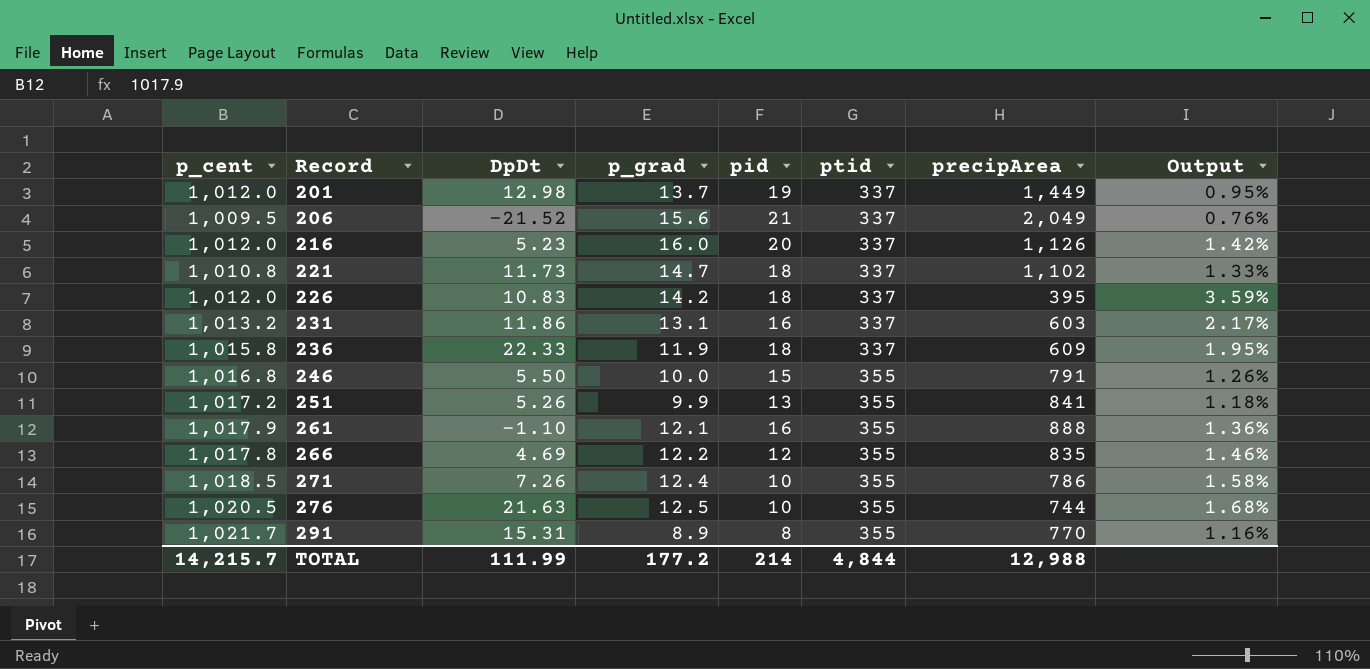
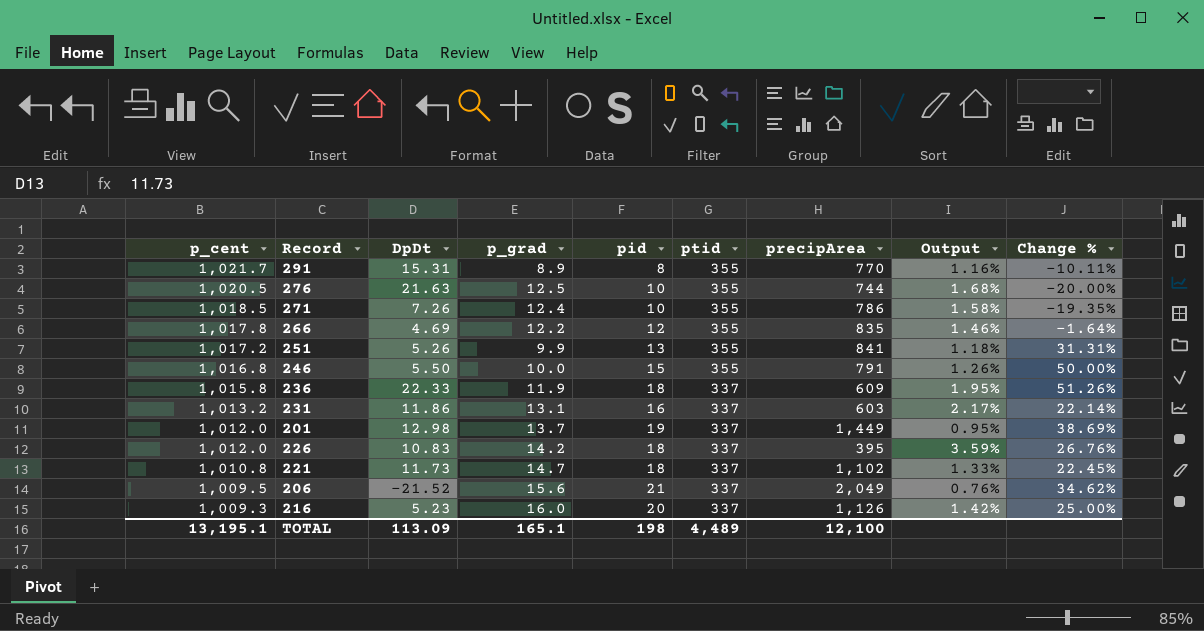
row order: Record ascending -> p_cent descending
column Change % | formula: none -> ([pid] - [p_grad]) / [p_grad]
row 261: 1,017.9 | -1.10 | 12.1 | 16 | 355 | 888 | 1.36% -> none
216 | p_cent: 1,012.0 -> 1,009.3
TOTAL | p_cent: 14,215.7 -> 13,195.1
TOTAL | DpDt: 111.99 -> 113.09
TOTAL | p_grad: 177.2 -> 165.1
TOTAL | pid: 214 -> 198
TOTAL | ptid: 4,844 -> 4,489
TOTAL | precipArea: 12,988 -> 12,100

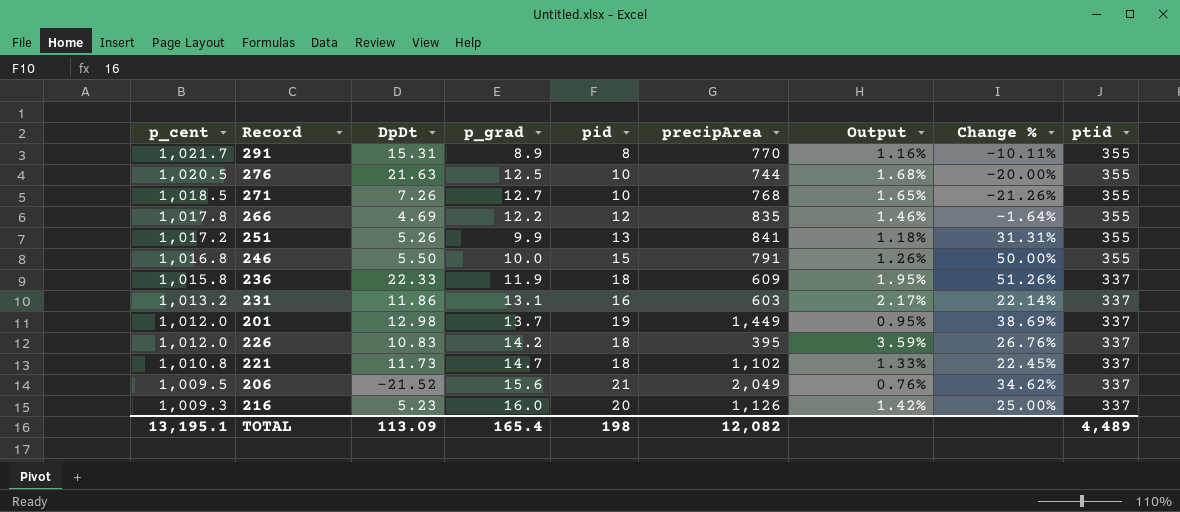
column ptid | position: 6 -> 9
271 | p_grad: 12.4 -> 12.7
271 | precipArea: 786 -> 768
271 | Output: 1.58% -> 1.65%
271 | Change %: -19.35% -> -21.26%
TOTAL | p_grad: 165.1 -> 165.4
TOTAL | precipArea: 12,100 -> 12,082

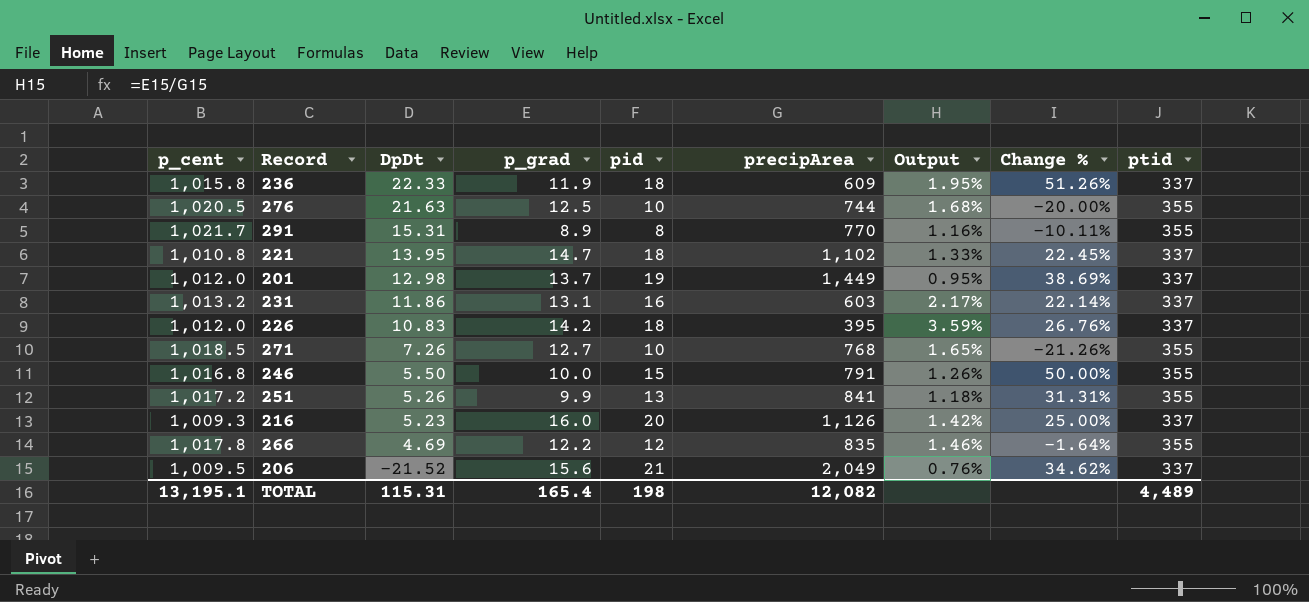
row order: p_cent descending -> DpDt descending
221 | DpDt: 11.73 -> 13.95
TOTAL | DpDt: 113.09 -> 115.31

